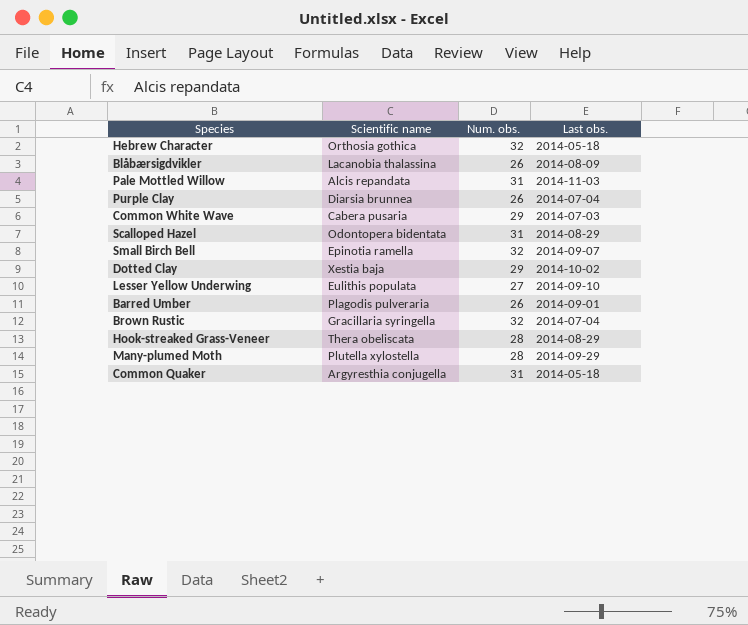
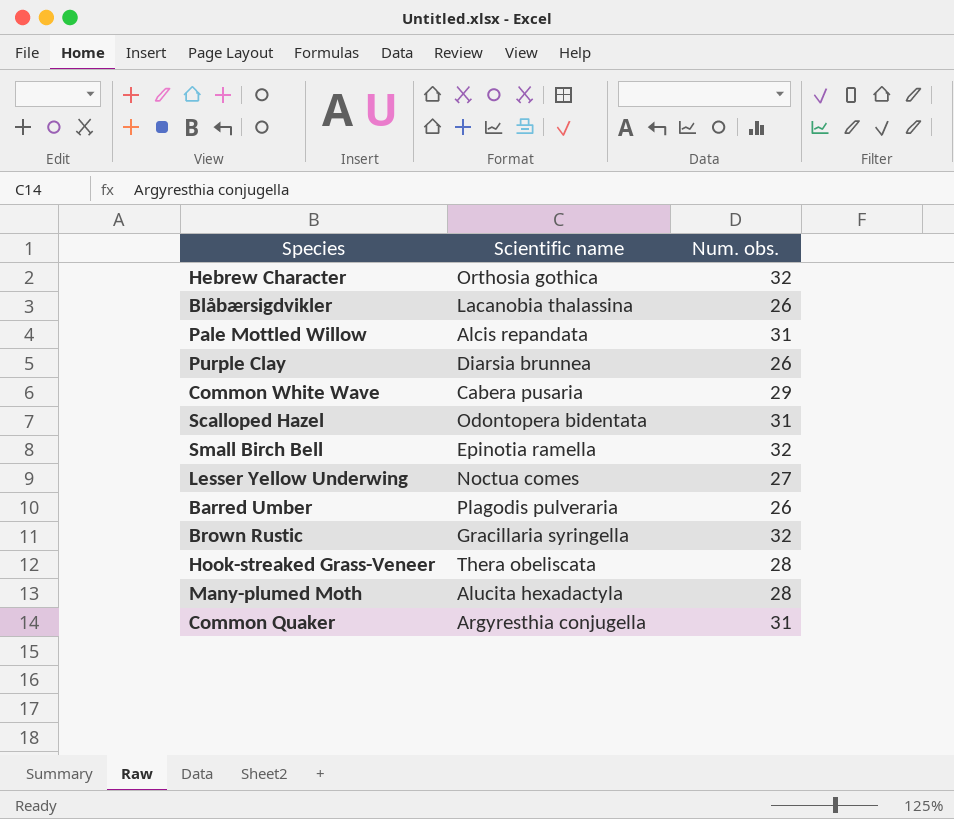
column Last obs. | position: 4 -> none
row Dotted Clay: Xestia baja | 29 | 2014-10-02 -> none
Lesser Yellow Underwing | Scientific name: Eulithis populata -> Noctua comes
Many-plumed Moth | Scientific name: Plutella xylostella -> Alucita hexadactyla

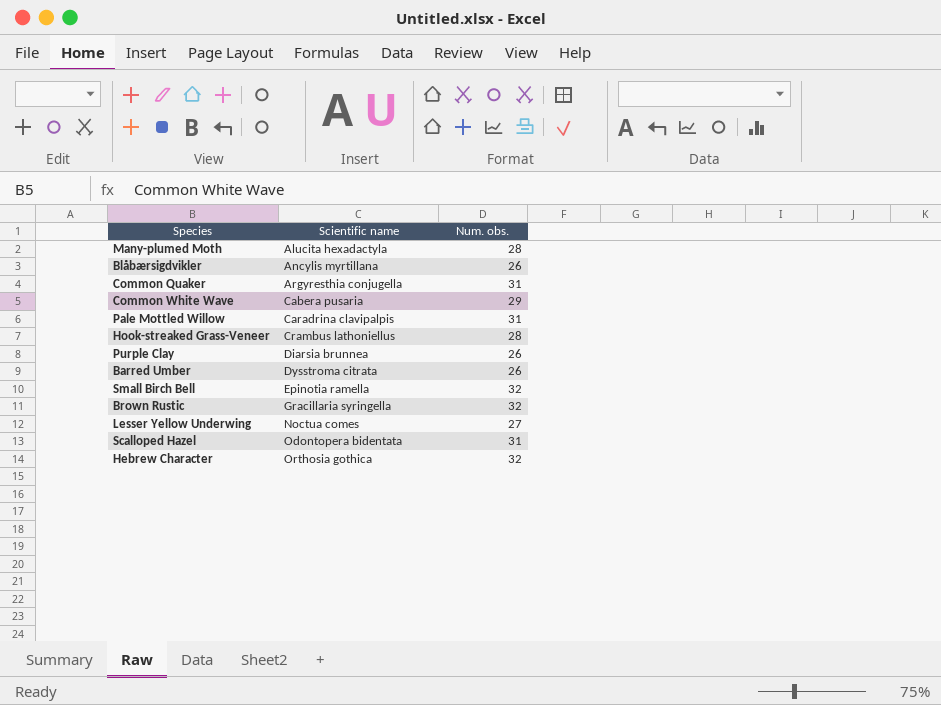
row order: none -> Scientific name ascending
Blåbærsigdvikler | Scientific name: Lacanobia thalassina -> Ancylis myrtillana
Pale Mottled Willow | Scientific name: Alcis repandata -> Caradrina clavipalpis
Hook-streaked Grass-Veneer | Scientific name: Thera obeliscata -> Crambus lathoniellus
Barred Umber | Scientific name: Plagodis pulveraria -> Dysstroma citrata

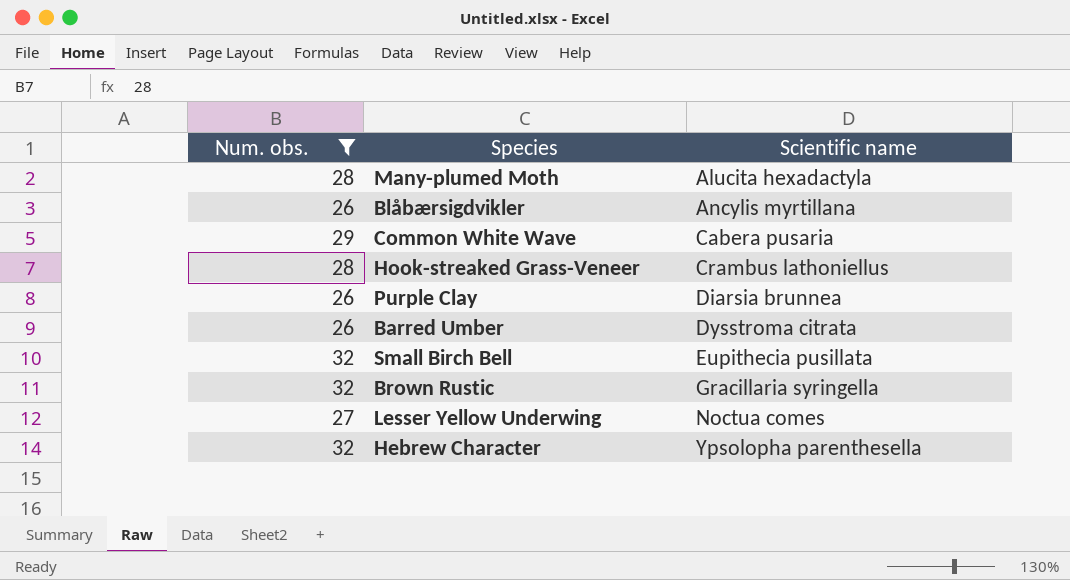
filter: none -> Num. obs. != 31
column Num. obs. | position: 3 -> 1
Small Birch Bell | Scientific name: Epinotia ramella -> Eupithecia pusillata
Hebrew Character | Scientific name: Orthosia gothica -> Ypsolopha parenthesella

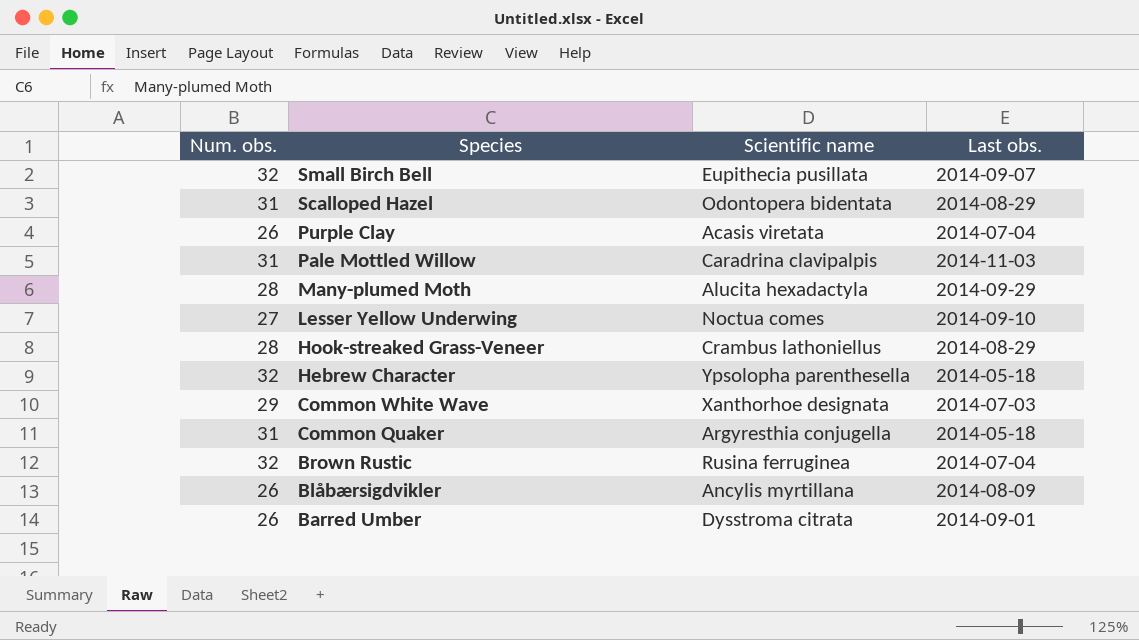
filter: Num. obs. != 31 -> none
row order: Scientific name ascending -> Species descending
column Last obs. | position: none -> 4
Purple Clay | Scientific name: Diarsia brunnea -> Acasis viretata
Common White Wave | Scientific name: Cabera pusaria -> Xanthorhoe designata
Brown Rustic | Scientific name: Gracillaria syringella -> Rusina ferruginea

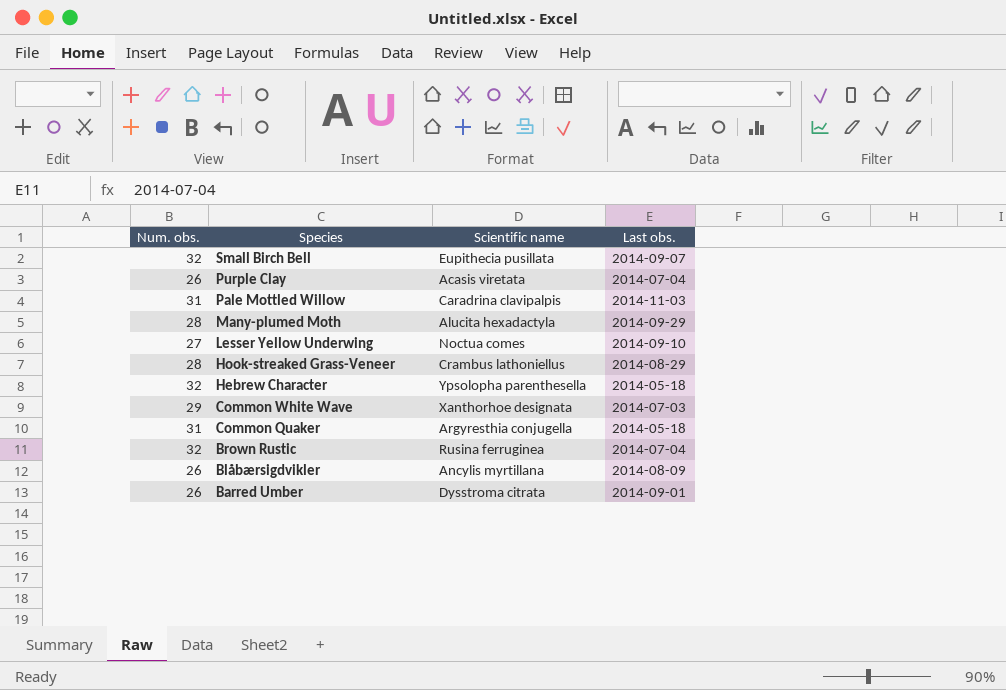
row Scalloped Hazel: 31 | Odontopera bidentata | 2014-08-29 -> none

